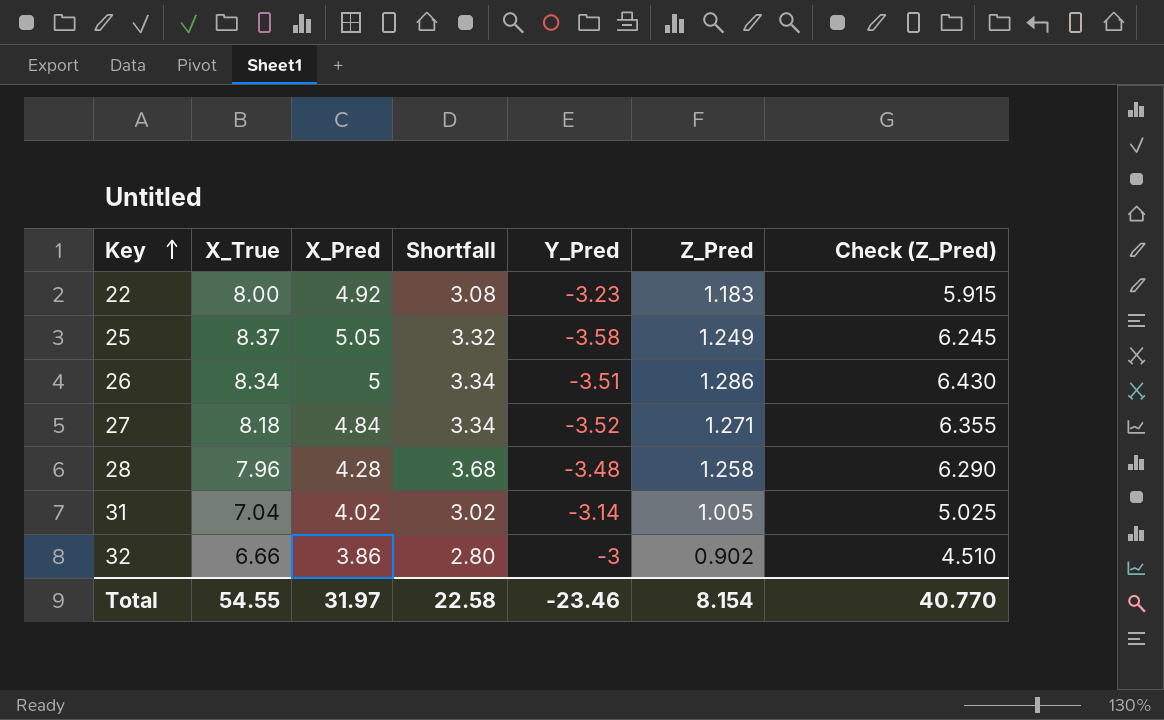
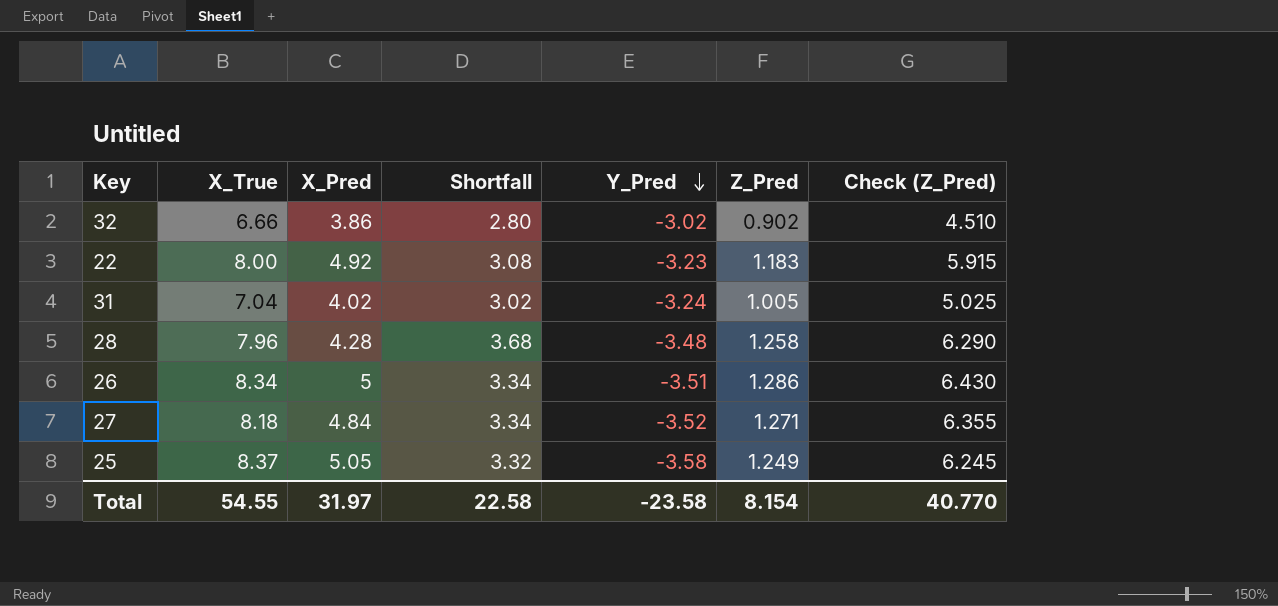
row order: Key ascending -> Y_Pred descending
32 | Y_Pred: -3 -> -3.02
31 | Y_Pred: -3.14 -> -3.24
Total | Y_Pred: -23.46 -> -23.58

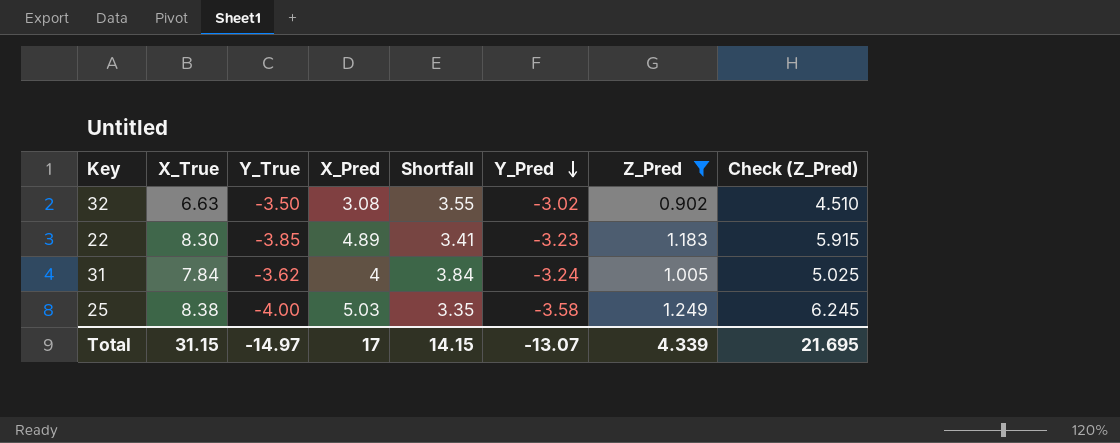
filter: none -> Z_Pred <= 1.249
column Y_True | position: none -> 3
32 | X_True: 6.66 -> 6.63
32 | X_Pred: 3.86 -> 3.08
32 | Shortfall: 2.80 -> 3.55
22 | X_True: 8.00 -> 8.30
22 | X_Pred: 4.92 -> 4.89
22 | Shortfall: 3.08 -> 3.41
31 | X_True: 7.04 -> 7.84
31 | X_Pred: 4.02 -> 4
31 | Shortfall: 3.02 -> 3.84
25 | X_True: 8.37 -> 8.38
25 | X_Pred: 5.05 -> 5.03
25 | Shortfall: 3.32 -> 3.35
Total | X_True: 54.55 -> 31.15
Total | X_Pred: 31.97 -> 17
Total | Shortfall: 22.58 -> 14.15
Total | Y_Pred: -23.58 -> -13.07
Total | Z_Pred: 8.154 -> 4.339
Total | Check (Z_Pred): 40.770 -> 21.695

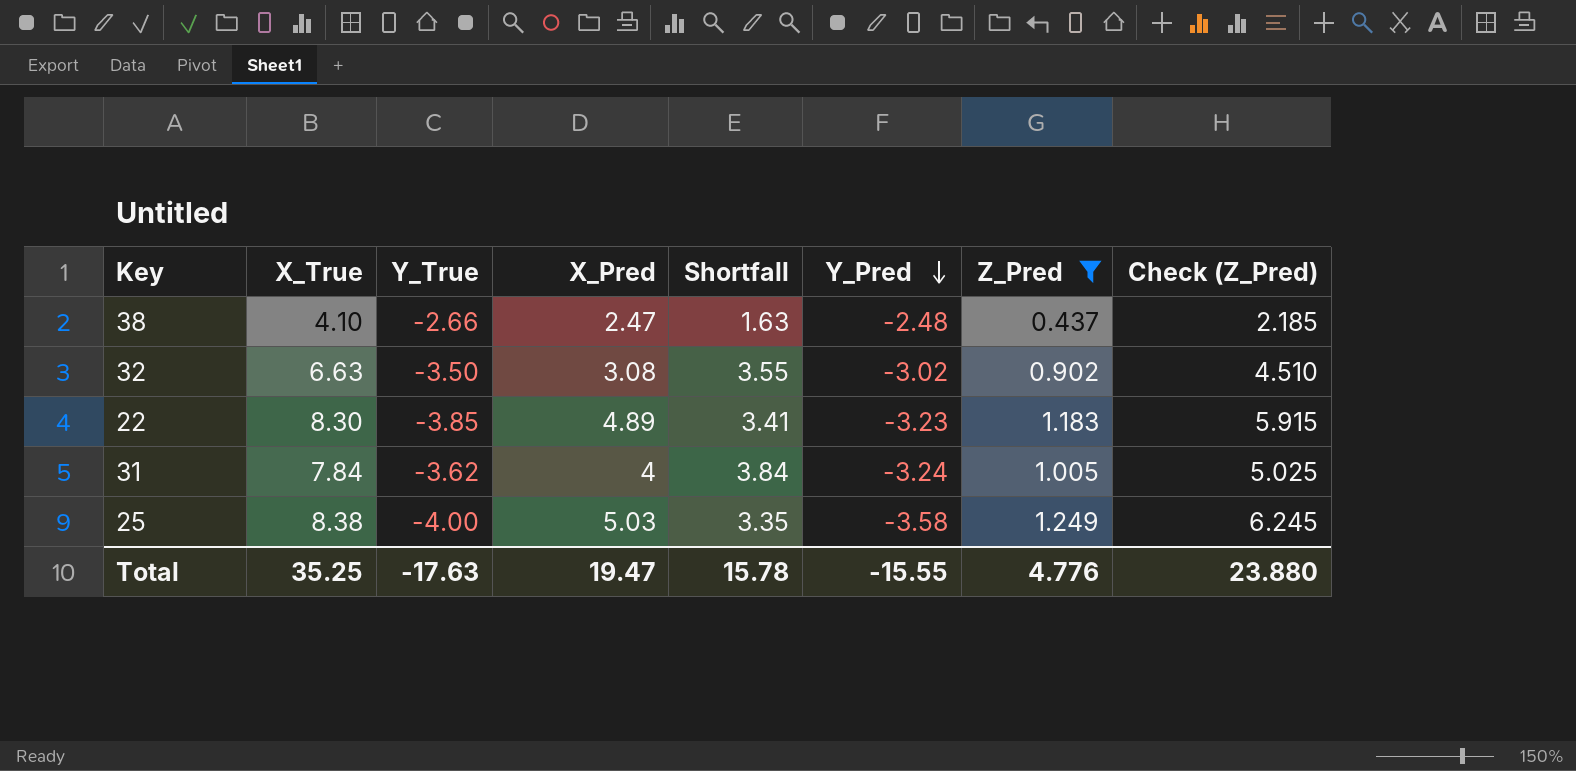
row 38: none -> 4.10 | -2.66 | 2.47 | 1.63 | -2.48 | 0.437 | 2.185
Total | X_True: 31.15 -> 35.25
Total | Y_True: -14.97 -> -17.63
Total | X_Pred: 17 -> 19.47
Total | Shortfall: 14.15 -> 15.78
Total | Y_Pred: -13.07 -> -15.55
Total | Z_Pred: 4.339 -> 4.776
Total | Check (Z_Pred): 21.695 -> 23.880

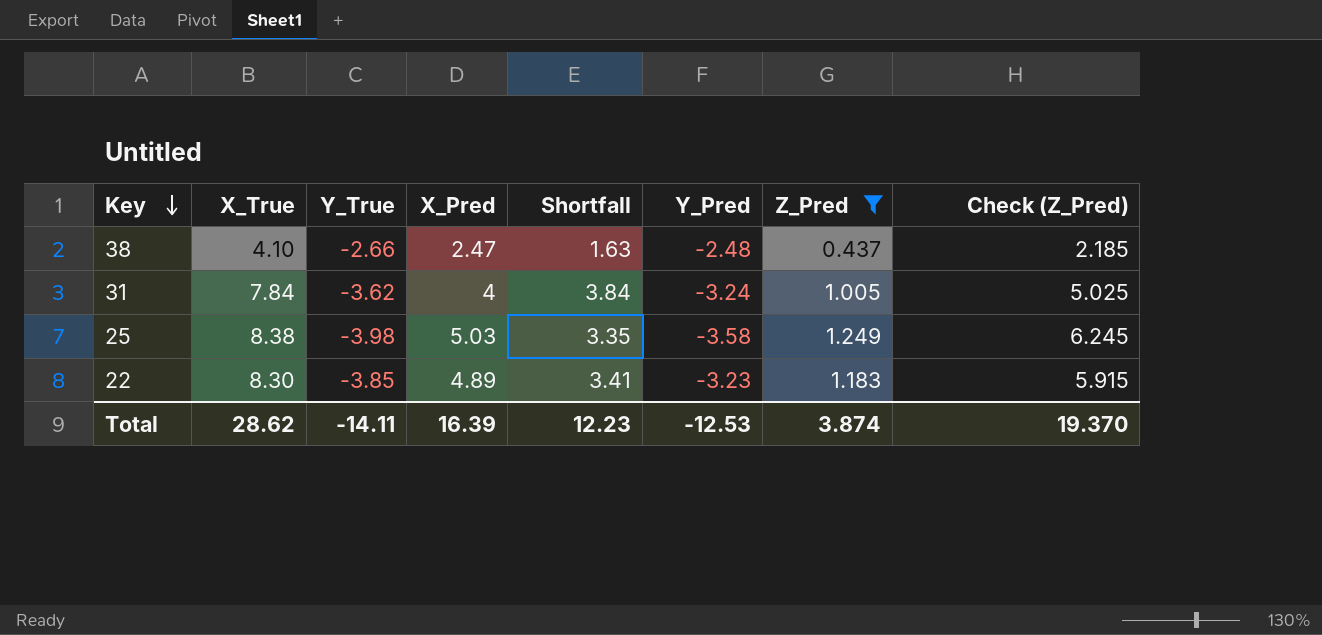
row order: Y_Pred descending -> Key descending
row 32: 6.63 | -3.50 | 3.08 | 3.55 | -3.02 | 0.902 | 4.510 -> none
25 | Y_True: -4.00 -> -3.98
Total | X_True: 35.25 -> 28.62
Total | Y_True: -17.63 -> -14.11
Total | X_Pred: 19.47 -> 16.39
Total | Shortfall: 15.78 -> 12.23
Total | Y_Pred: -15.55 -> -12.53
Total | Z_Pred: 4.776 -> 3.874
Total | Check (Z_Pred): 23.880 -> 19.370

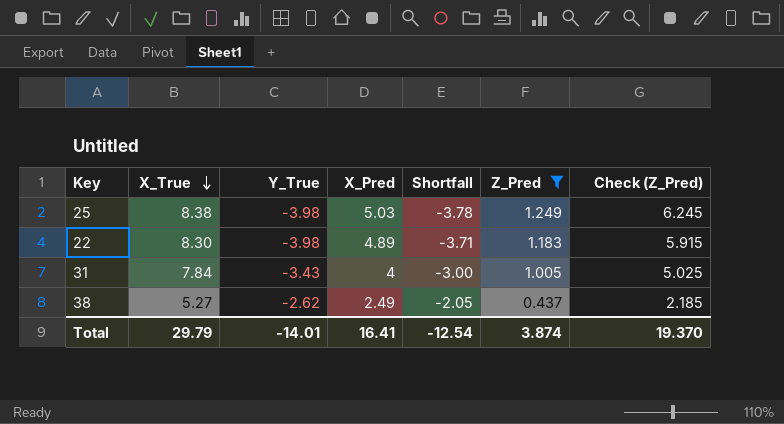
row order: Key descending -> X_True descending
column Y_Pred | position: 6 -> none
column Shortfall | formula: [X_True] - [X_Pred] -> [Z_Pred] - [X_Pred]
22 | Y_True: -3.85 -> -3.98
31 | Y_True: -3.62 -> -3.43
38 | X_True: 4.10 -> 5.27
38 | Y_True: -2.66 -> -2.62
38 | X_Pred: 2.47 -> 2.49
Total | X_True: 28.62 -> 29.79
Total | Y_True: -14.11 -> -14.01
Total | X_Pred: 16.39 -> 16.41
Total | Shortfall: 12.23 -> -12.54

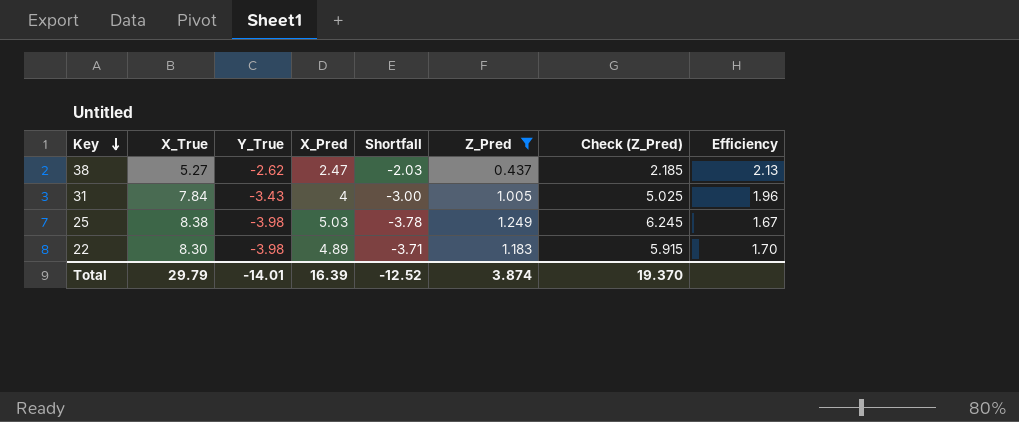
row order: X_True descending -> Key descending
column Efficiency | formula: none -> [X_True] / [X_Pred]
38 | X_Pred: 2.49 -> 2.47
38 | Shortfall: -2.05 -> -2.03
Total | X_Pred: 16.41 -> 16.39
Total | Shortfall: -12.54 -> -12.52

